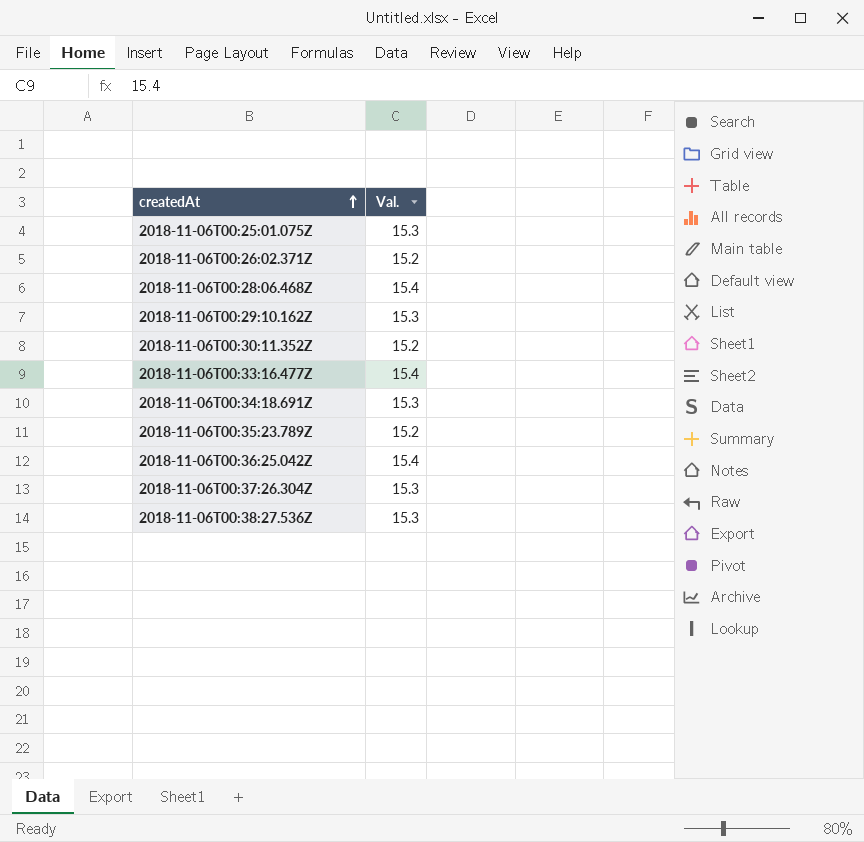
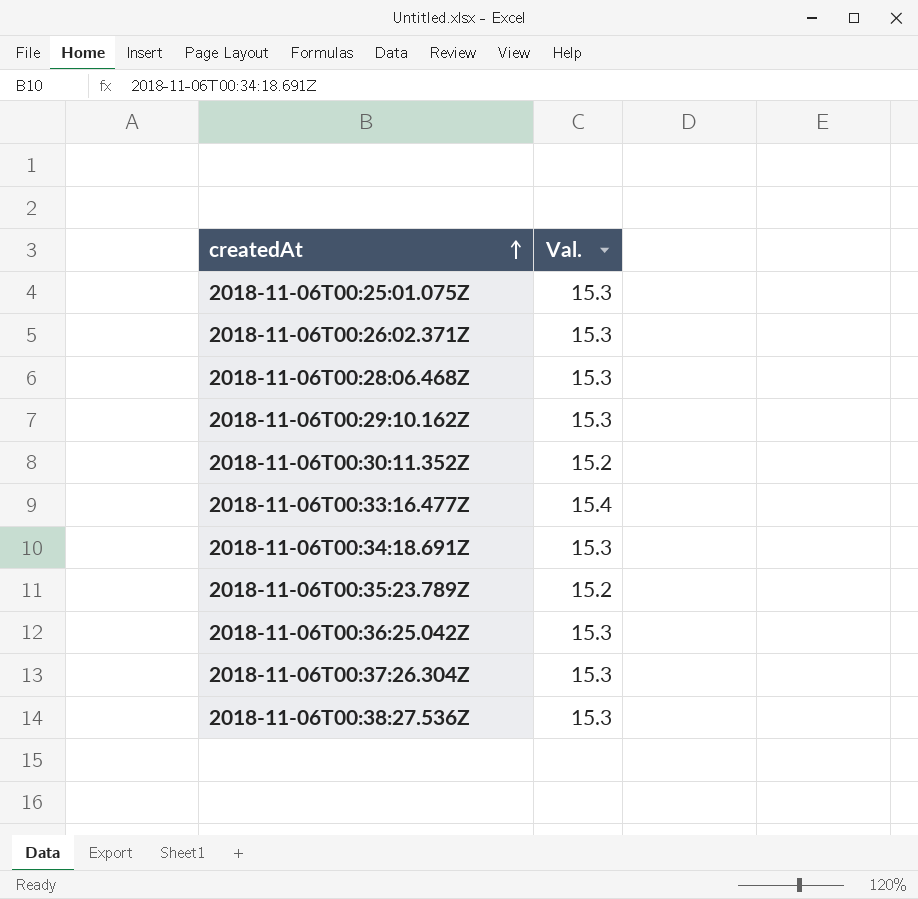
2018-11-06T00:26:02.371Z | Val.: 15.2 -> 15.3
2018-11-06T00:28:06.468Z | Val.: 15.4 -> 15.3
2018-11-06T00:36:25.042Z | Val.: 15.4 -> 15.3

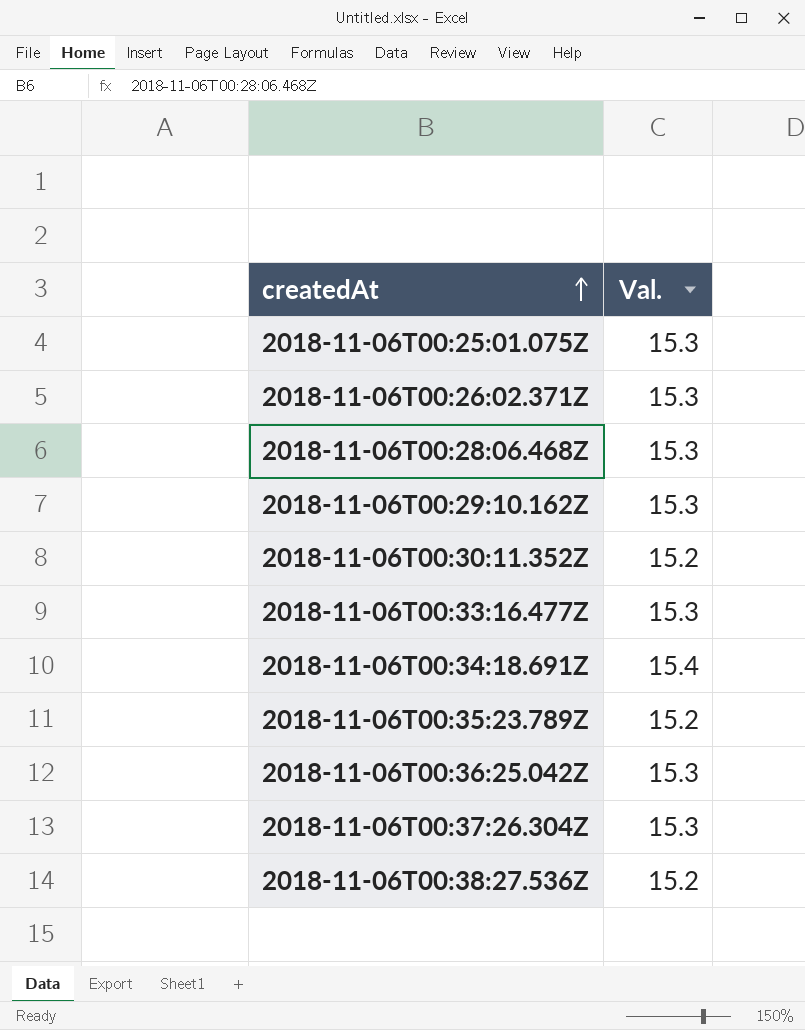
2018-11-06T00:33:16.477Z | Val.: 15.4 -> 15.3
2018-11-06T00:34:18.691Z | Val.: 15.3 -> 15.4
2018-11-06T00:38:27.536Z | Val.: 15.3 -> 15.2

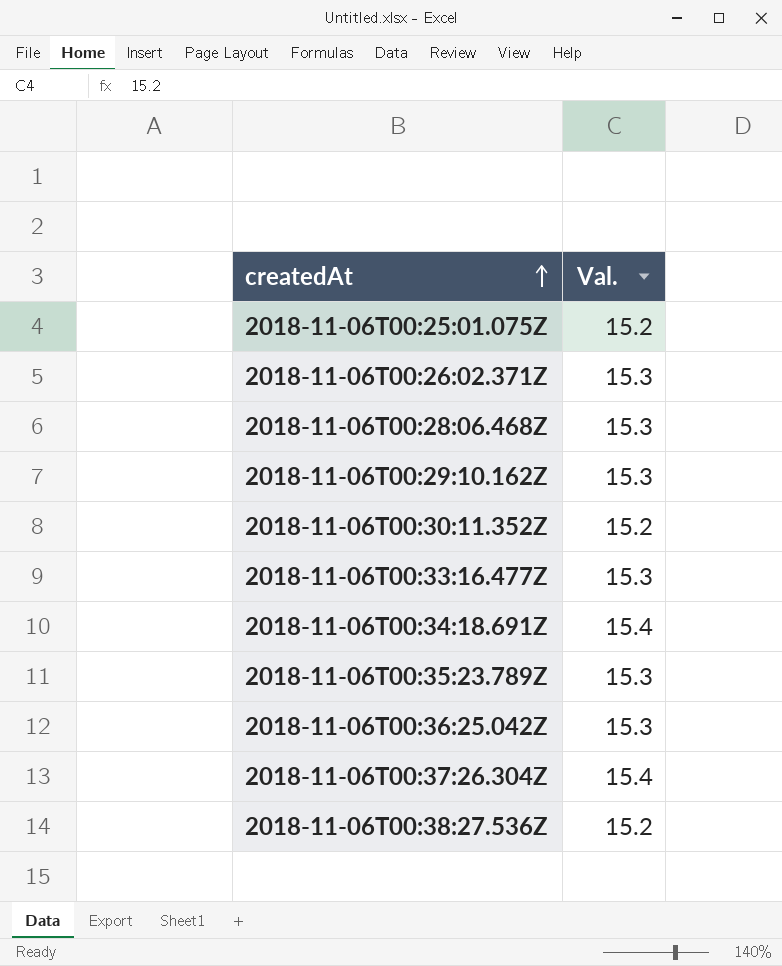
2018-11-06T00:25:01.075Z | Val.: 15.3 -> 15.2
2018-11-06T00:35:23.789Z | Val.: 15.2 -> 15.3
2018-11-06T00:37:26.304Z | Val.: 15.3 -> 15.4

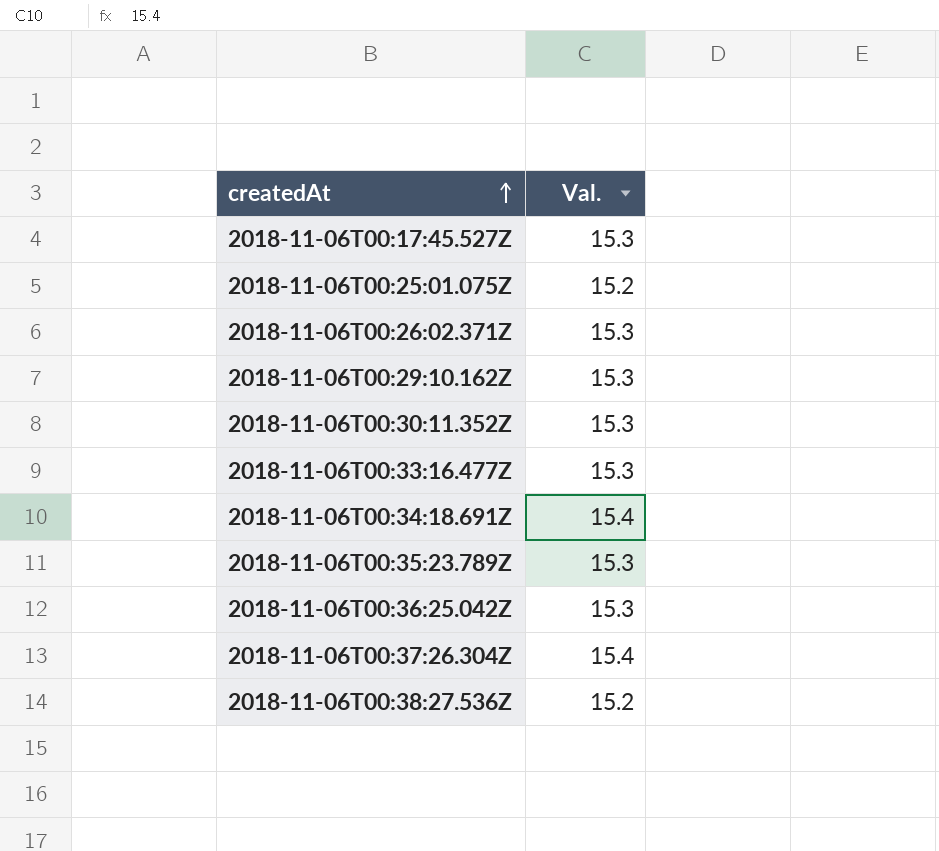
row 2018-11-06T00:28:06.468Z: 15.3 -> none
row 2018-11-06T00:17:45.527Z: none -> 15.3
2018-11-06T00:30:11.352Z | Val.: 15.2 -> 15.3

